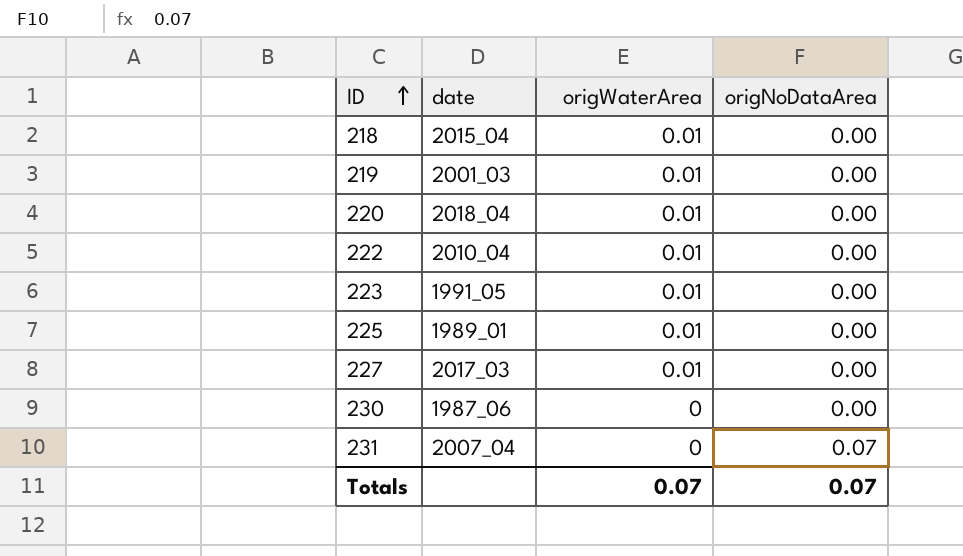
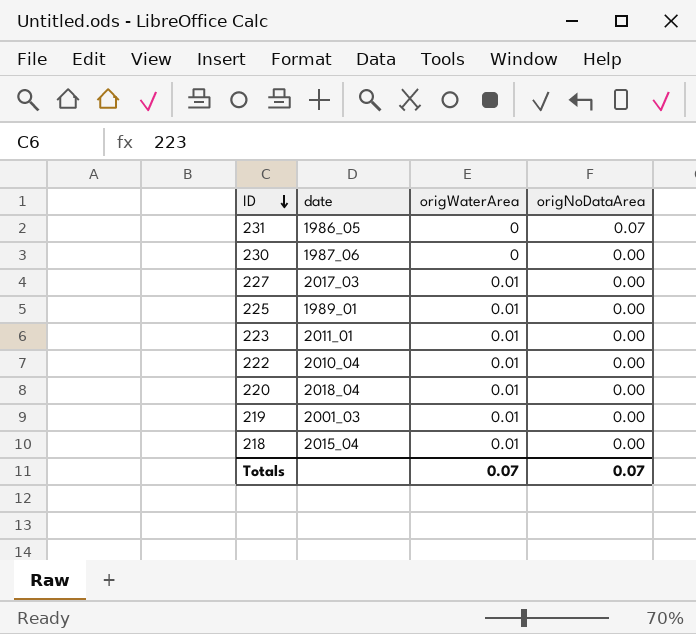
row order: ID ascending -> ID descending
231 | date: 2007_04 -> 1986_05
223 | date: 1991_05 -> 2011_01

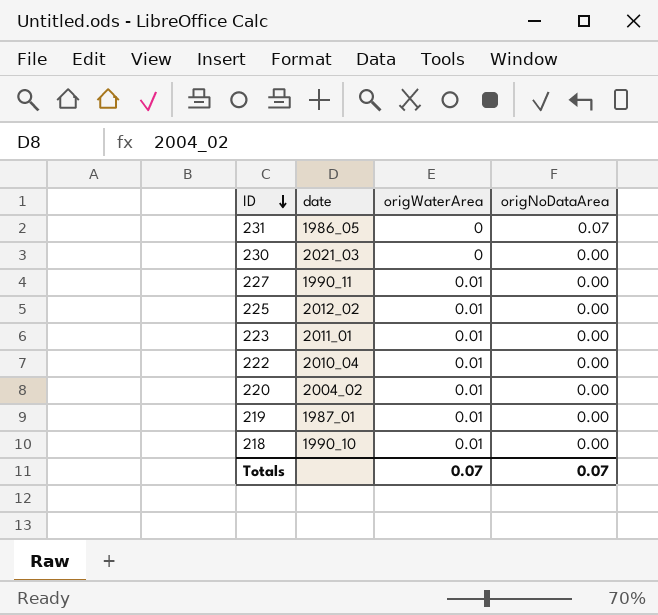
230 | date: 1987_06 -> 2021_03
227 | date: 2017_03 -> 1990_11
225 | date: 1989_01 -> 2012_02
220 | date: 2018_04 -> 2004_02
219 | date: 2001_03 -> 1987_01
218 | date: 2015_04 -> 1990_10

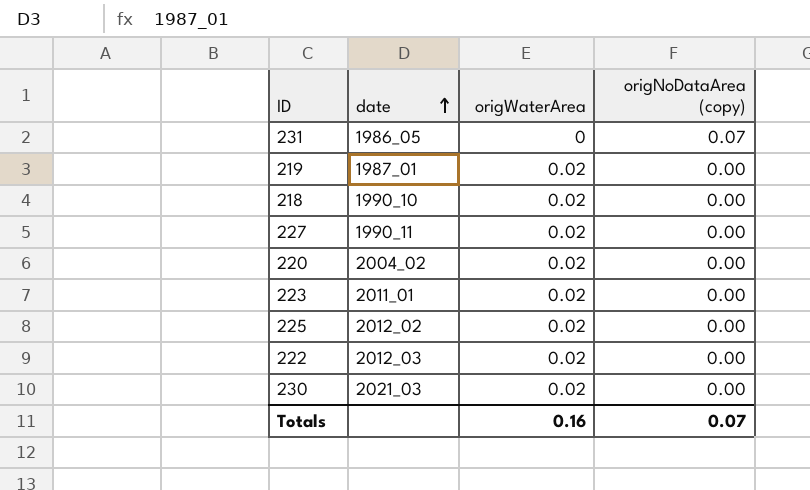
row order: ID descending -> date ascending
column name: origNoDataArea -> origNoDataArea (copy)
219 | origWaterArea: 0.01 -> 0.02
218 | origWaterArea: 0.01 -> 0.02
227 | origWaterArea: 0.01 -> 0.02
220 | origWaterArea: 0.01 -> 0.02
223 | origWaterArea: 0.01 -> 0.02
225 | origWaterArea: 0.01 -> 0.02
222 | date: 2010_04 -> 2012_03
222 | origWaterArea: 0.01 -> 0.02
230 | origWaterArea: 0 -> 0.02
Totals | origWaterArea: 0.07 -> 0.16

